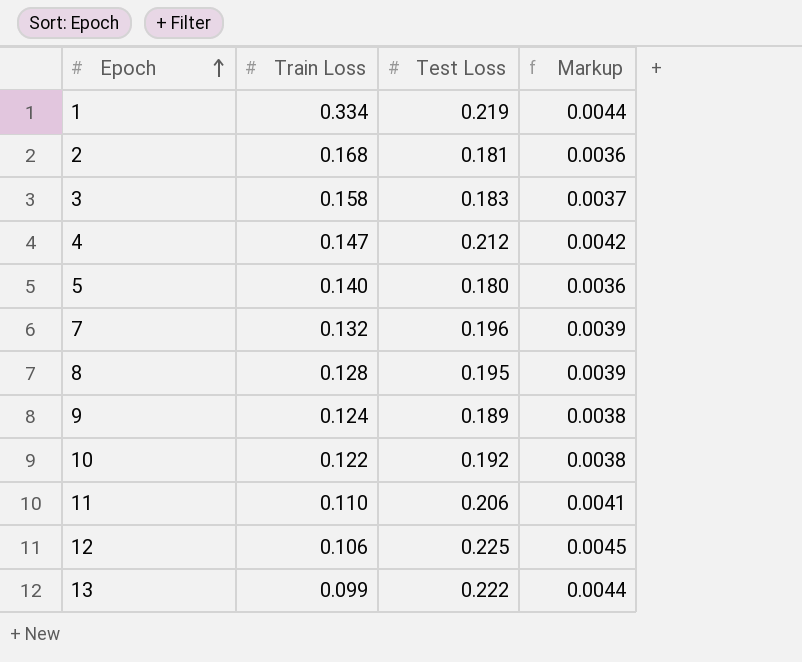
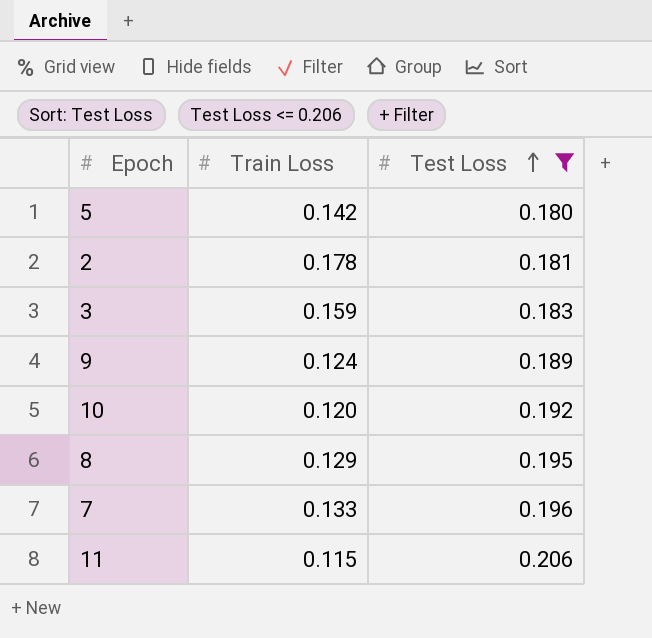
filter: none -> Test Loss <= 0.206
row order: Epoch ascending -> Test Loss ascending
column Markup | formula: [Test Loss] * 0.02 -> none
5 | Train Loss: 0.140 -> 0.142
2 | Train Loss: 0.168 -> 0.178
3 | Train Loss: 0.158 -> 0.159
10 | Train Loss: 0.122 -> 0.120
8 | Train Loss: 0.128 -> 0.129
7 | Train Loss: 0.132 -> 0.133
11 | Train Loss: 0.110 -> 0.115

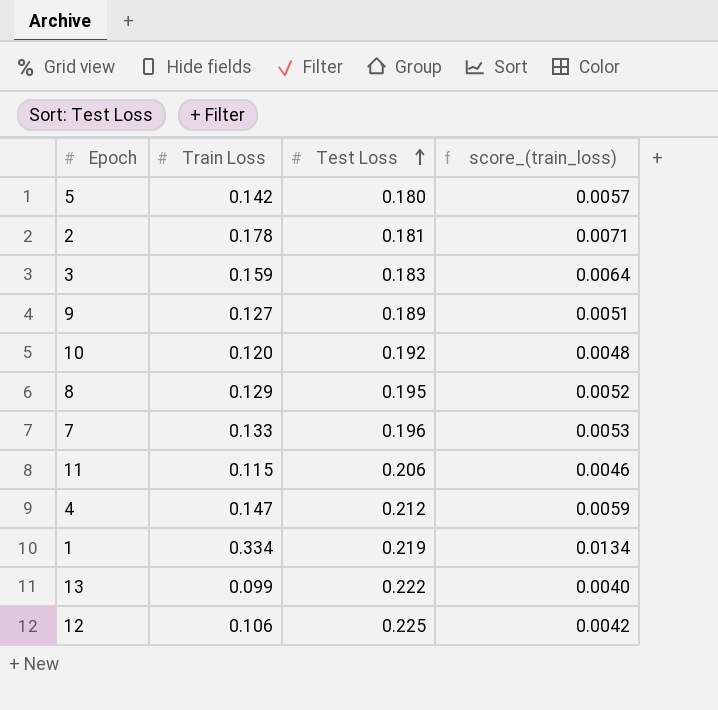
filter: Test Loss <= 0.206 -> none
column score_(train_loss) | formula: none -> [Train Loss] * 0.04
9 | Train Loss: 0.124 -> 0.127

